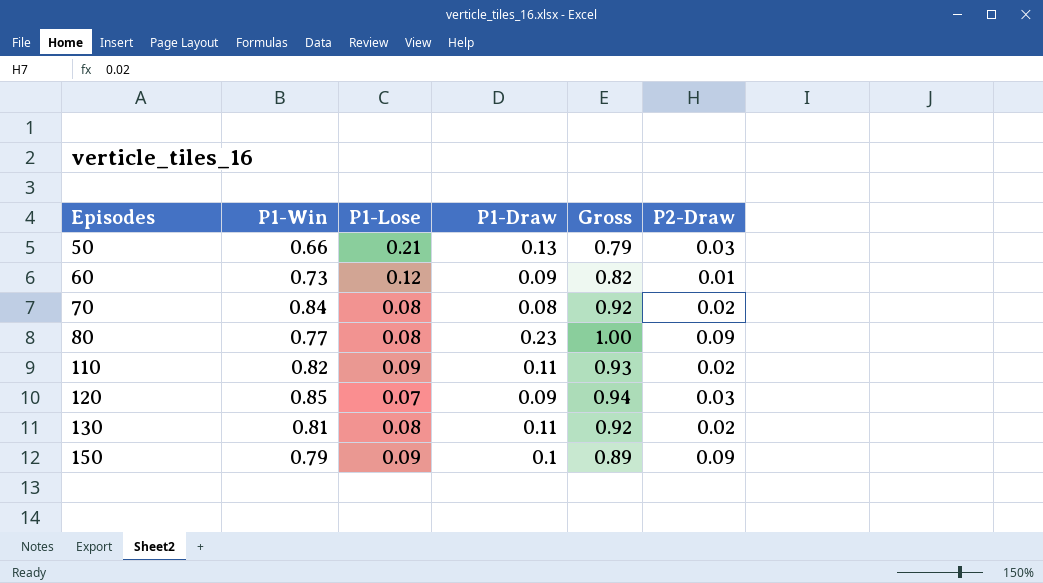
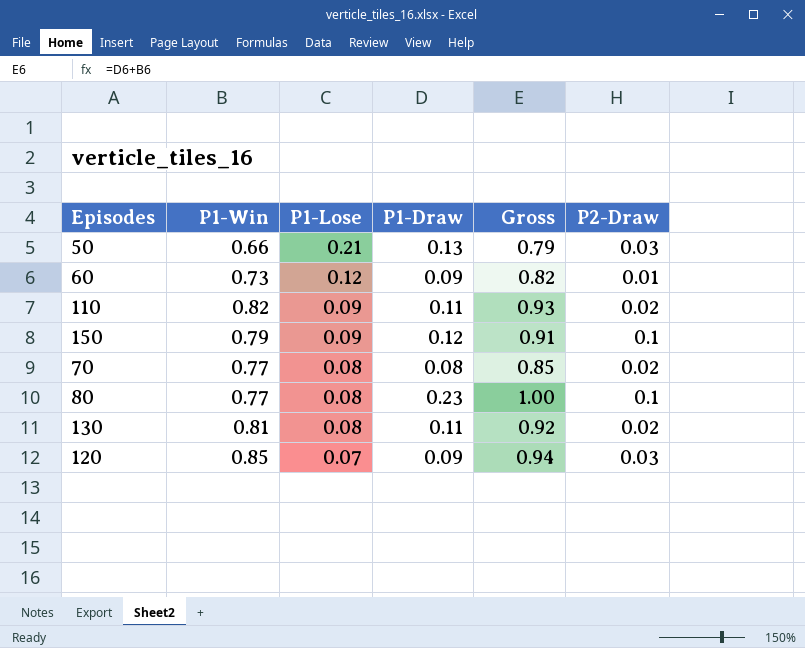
row order: Episodes ascending -> P1-Lose descending
150 | P1-Draw: 0.1 -> 0.12
150 | Gross: 0.89 -> 0.91
150 | P2-Draw: 0.09 -> 0.1
70 | P1-Win: 0.84 -> 0.77
70 | Gross: 0.92 -> 0.85
80 | P2-Draw: 0.09 -> 0.1

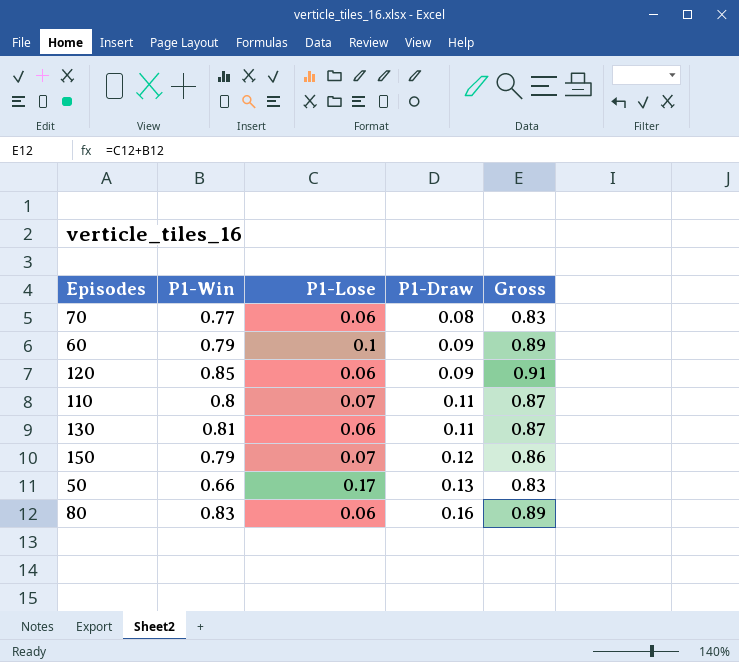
row order: P1-Lose descending -> P1-Draw ascending
column P2-Draw | position: 6 -> none
column Gross | formula: [P1-Win] + [P1-Draw] -> [P1-Win] + [P1-Lose]
70 | P1-Lose: 0.08 -> 0.06
60 | P1-Win: 0.73 -> 0.79
60 | P1-Lose: 0.12 -> 0.1
120 | P1-Lose: 0.07 -> 0.06
110 | P1-Win: 0.82 -> 0.8
110 | P1-Lose: 0.09 -> 0.07
130 | P1-Lose: 0.08 -> 0.06
150 | P1-Lose: 0.09 -> 0.07
50 | P1-Lose: 0.21 -> 0.17
80 | P1-Win: 0.77 -> 0.83
80 | P1-Lose: 0.08 -> 0.06
80 | P1-Draw: 0.23 -> 0.16

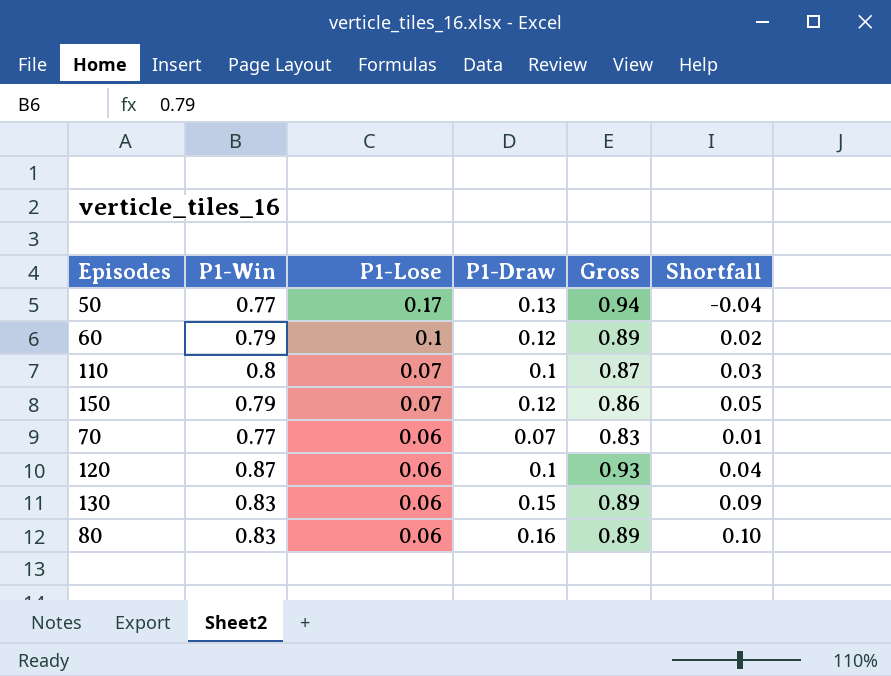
row order: P1-Draw ascending -> P1-Lose descending
column Shortfall | formula: none -> [P1-Draw] - [P1-Lose]
50 | P1-Win: 0.66 -> 0.77
50 | Gross: 0.83 -> 0.94
60 | P1-Draw: 0.09 -> 0.12
110 | P1-Draw: 0.11 -> 0.1
70 | P1-Draw: 0.08 -> 0.07
120 | P1-Win: 0.85 -> 0.87
120 | P1-Draw: 0.09 -> 0.1
120 | Gross: 0.91 -> 0.93
130 | P1-Win: 0.81 -> 0.83
130 | P1-Draw: 0.11 -> 0.15
130 | Gross: 0.87 -> 0.89

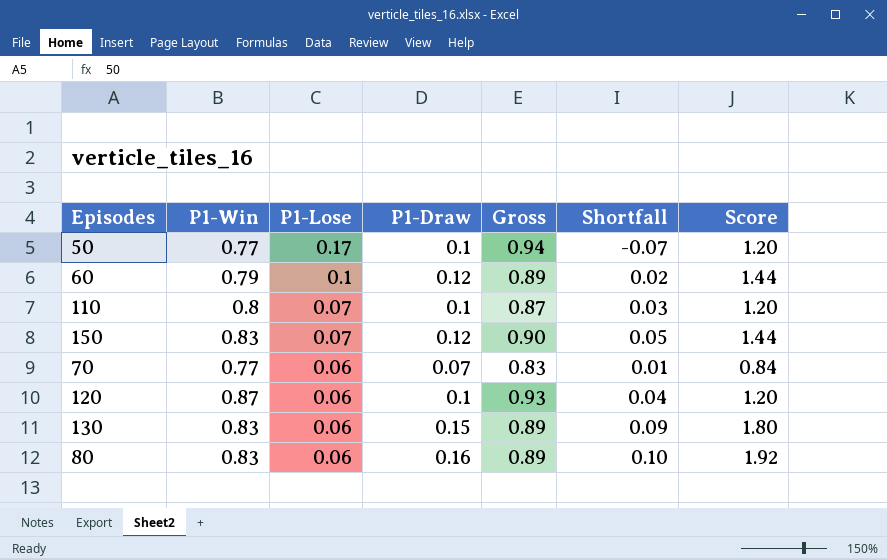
column Score | formula: none -> [P1-Draw] * 12
50 | P1-Draw: 0.13 -> 0.1
50 | Shortfall: -0.04 -> -0.07
150 | P1-Win: 0.79 -> 0.83
150 | Gross: 0.86 -> 0.90

